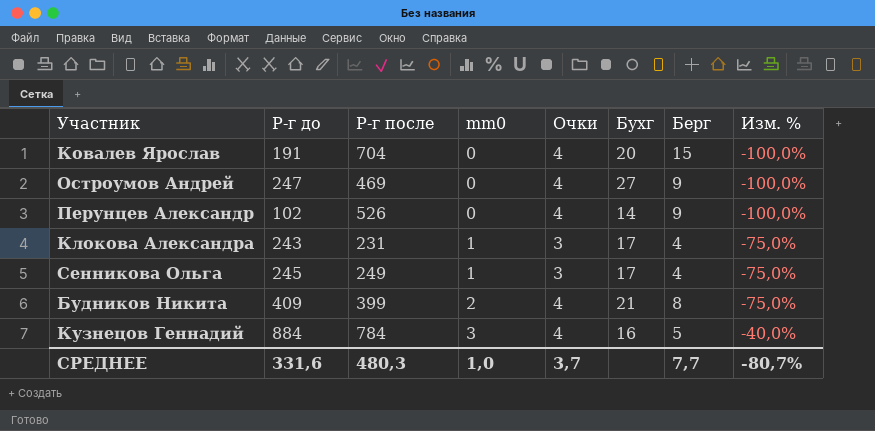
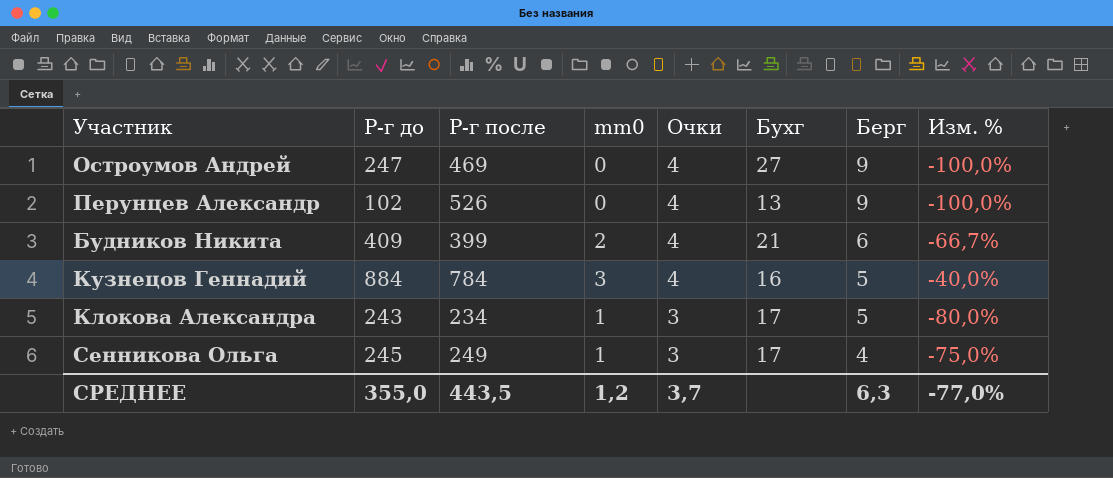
row order: mm0 ascending -> Очки descending
row Ковалев Ярослав: 191 | 704 | 0 | 4 | 20 | 15 | -100,0% -> none
Перунцев Александр | Бухг: 14 -> 13
Будников Никита | Берг: 8 -> 6
Будников Никита | Изм. %: -75,0% -> -66,7%
Клокова Александра | Р-г после: 231 -> 234
Клокова Александра | Берг: 4 -> 5
Клокова Александра | Изм. %: -75,0% -> -80,0%
СРЕДНЕЕ | Р-г до: 331,6 -> 355,0
СРЕДНЕЕ | Р-г после: 480,3 -> 443,5
СРЕДНЕЕ | mm0: 1,0 -> 1,2
СРЕДНЕЕ | Берг: 7,7 -> 6,3
СРЕДНЕЕ | Изм. %: -80,7% -> -77,0%

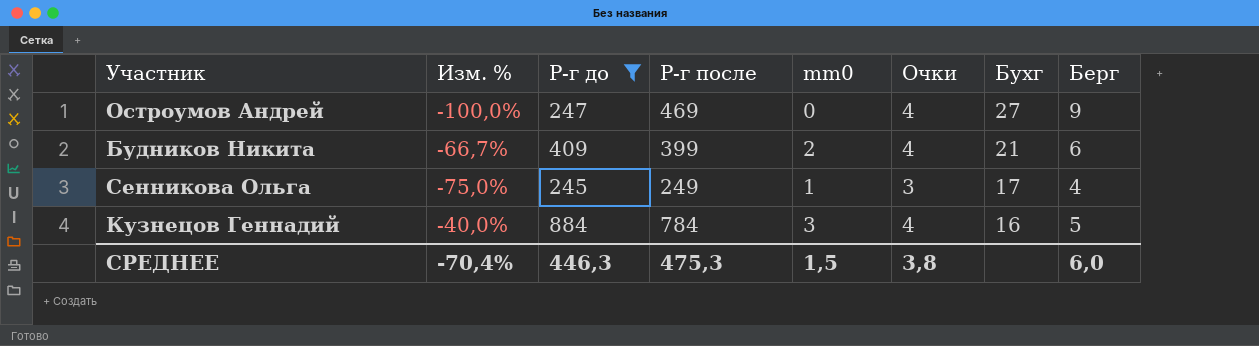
filter: none -> Р-г до >= 245
row order: Очки descending -> Бухг descending
column Изм. % | position: 8 -> 2
СРЕДНЕЕ | Изм. %: -77,0% -> -70,4%
СРЕДНЕЕ | Р-г до: 355,0 -> 446,3
СРЕДНЕЕ | Р-г после: 443,5 -> 475,3
СРЕДНЕЕ | mm0: 1,2 -> 1,5
СРЕДНЕЕ | Очки: 3,7 -> 3,8
СРЕДНЕЕ | Берг: 6,3 -> 6,0

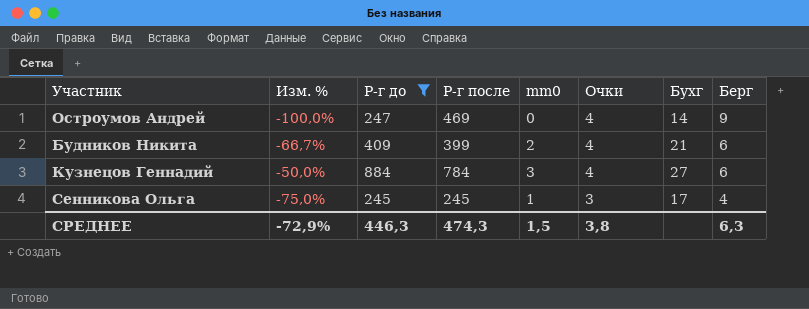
row order: Бухг descending -> Очки descending
Остроумов Андрей | Бухг: 27 -> 14
Кузнецов Геннадий | Изм. %: -40,0% -> -50,0%
Кузнецов Геннадий | Бухг: 16 -> 27
Кузнецов Геннадий | Берг: 5 -> 6
Сенникова Ольга | Р-г после: 249 -> 245
СРЕДНЕЕ | Изм. %: -70,4% -> -72,9%
СРЕДНЕЕ | Р-г после: 475,3 -> 474,3
СРЕДНЕЕ | Берг: 6,0 -> 6,3

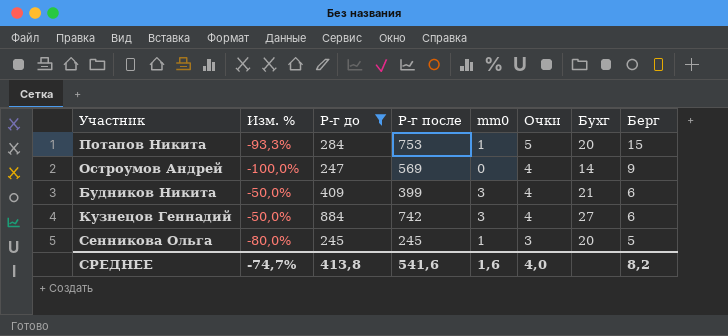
row Потапов Никита: none -> -93,3% | 284 | 753 | 1 | 5 | 20 | 15
Остроумов Андрей | Р-г после: 469 -> 569
Будников Никита | Изм. %: -66,7% -> -50,0%
Будников Никита | mm0: 2 -> 3
Кузнецов Геннадий | Р-г после: 784 -> 742
Сенникова Ольга | Изм. %: -75,0% -> -80,0%
Сенникова Ольга | Бухг: 17 -> 20
Сенникова Ольга | Берг: 4 -> 5
СРЕДНЕЕ | Изм. %: -72,9% -> -74,7%
СРЕДНЕЕ | Р-г до: 446,3 -> 413,8
СРЕДНЕЕ | Р-г после: 474,3 -> 541,6
СРЕДНЕЕ | mm0: 1,5 -> 1,6
СРЕДНЕЕ | Очки: 3,8 -> 4,0
СРЕДНЕЕ | Берг: 6,3 -> 8,2

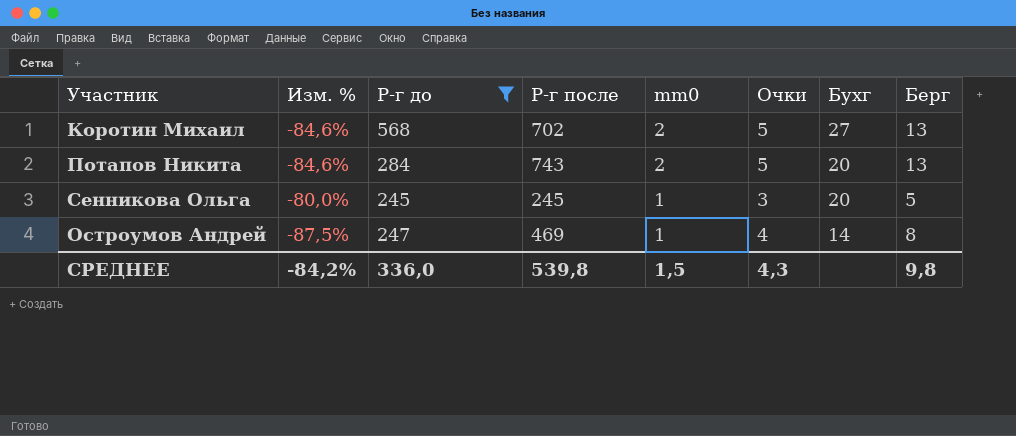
row order: Очки descending -> mm0 descending
row Будников Никита: -50,0% | 409 | 399 | 3 | 4 | 21 | 6 -> none
row Кузнецов Геннадий: -50,0% | 884 | 742 | 3 | 4 | 27 | 6 -> none
row Коротин Михаил: none -> -84,6% | 568 | 702 | 2 | 5 | 27 | 13
Потапов Никита | Изм. %: -93,3% -> -84,6%
Потапов Никита | Р-г после: 753 -> 743
Потапов Никита | mm0: 1 -> 2
Потапов Никита | Берг: 15 -> 13
Остроумов Андрей | Изм. %: -100,0% -> -87,5%
Остроумов Андрей | Р-г после: 569 -> 469
Остроумов Андрей | mm0: 0 -> 1
Остроумов Андрей | Берг: 9 -> 8
СРЕДНЕЕ | Изм. %: -74,7% -> -84,2%
СРЕДНЕЕ | Р-г до: 413,8 -> 336,0
СРЕДНЕЕ | Р-г после: 541,6 -> 539,8
СРЕДНЕЕ | mm0: 1,6 -> 1,5
СРЕДНЕЕ | Очки: 4,0 -> 4,3
СРЕДНЕЕ | Берг: 8,2 -> 9,8

